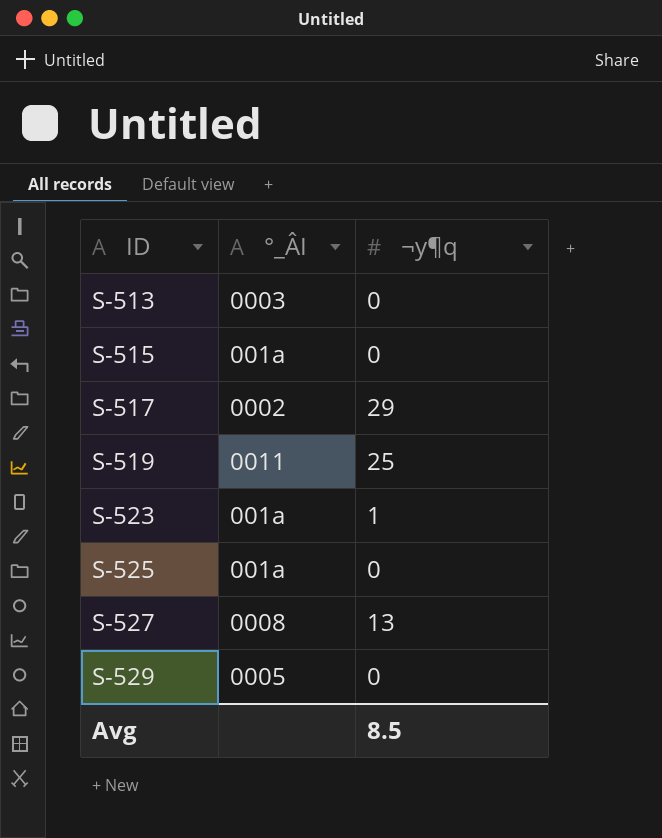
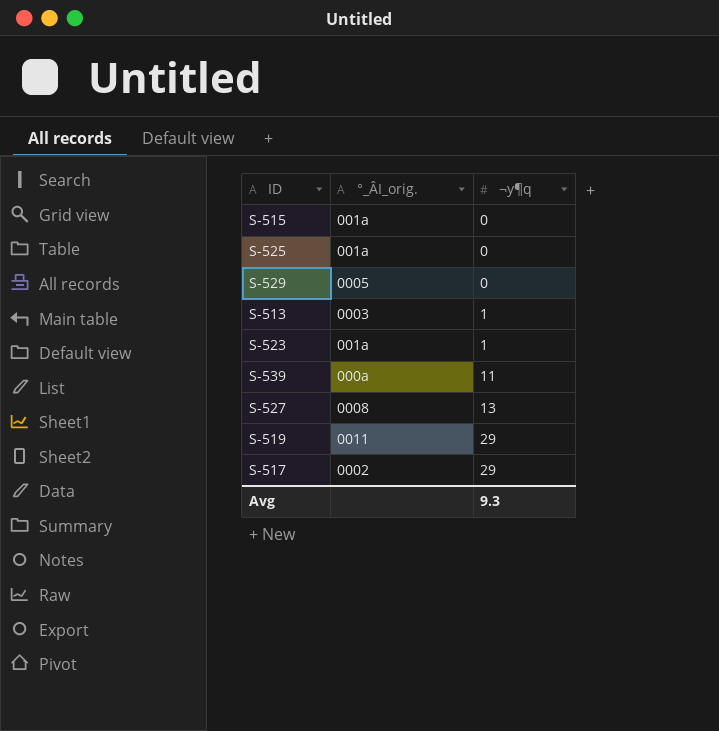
row order: ID ascending -> ¬y¶q ascending
column name: °_ÂI -> °_ÂI_orig.
S-513 | ¬y¶q: 0 -> 1
row S-539: none -> 000a | 11
S-519 | ¬y¶q: 25 -> 29
Avg | ¬y¶q: 8.5 -> 9.3

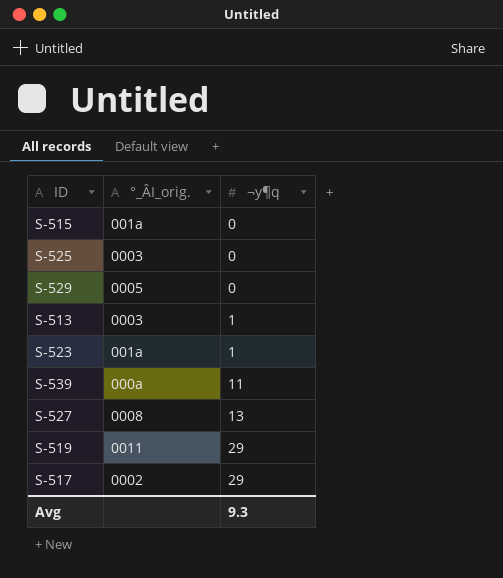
S-525 | °_ÂI_orig.: 001a -> 0003

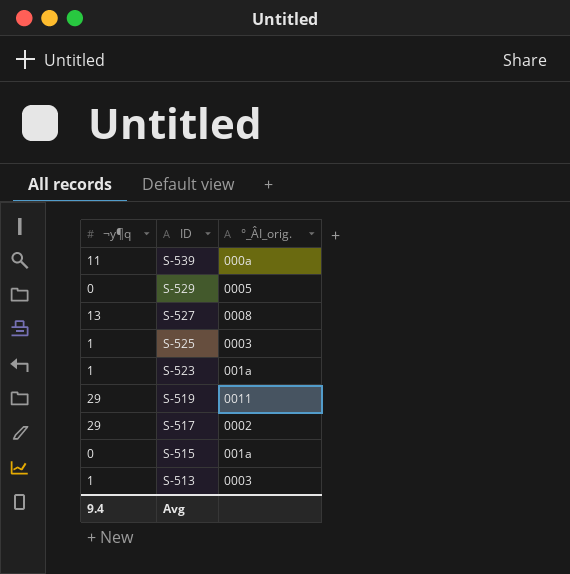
row order: ¬y¶q ascending -> ID descending
column ¬y¶q | position: 3 -> 1
S-525 | ¬y¶q: 0 -> 1
Avg | ¬y¶q: 9.3 -> 9.4

